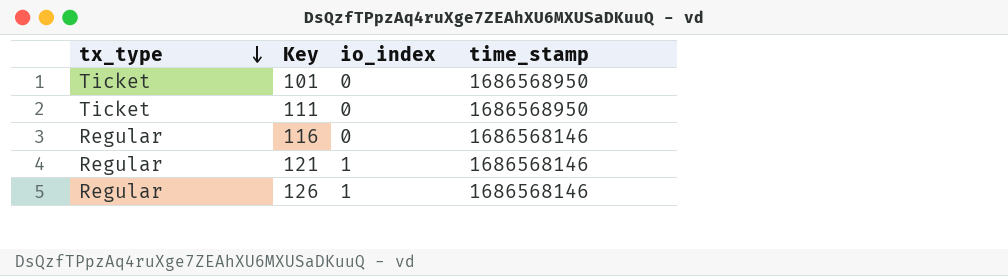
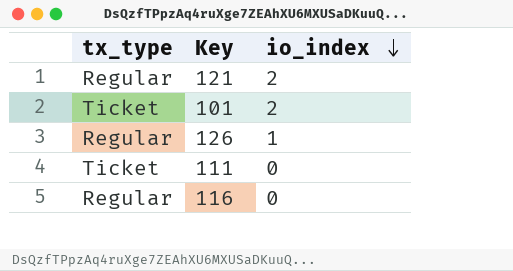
row order: tx_type descending -> io_index descending
column time_stamp | position: 4 -> none
121 | io_index: 1 -> 2
101 | io_index: 0 -> 2

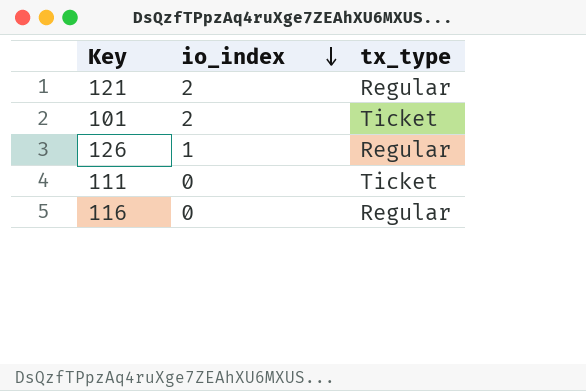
column tx_type | position: 1 -> 3

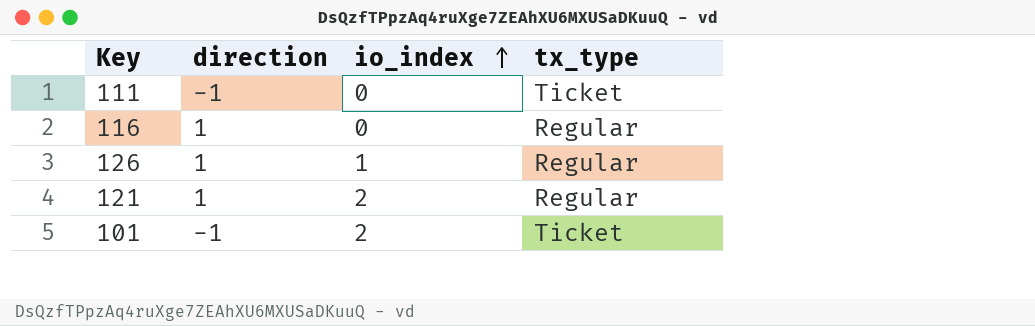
row order: io_index descending -> io_index ascending
column direction | position: none -> 2

